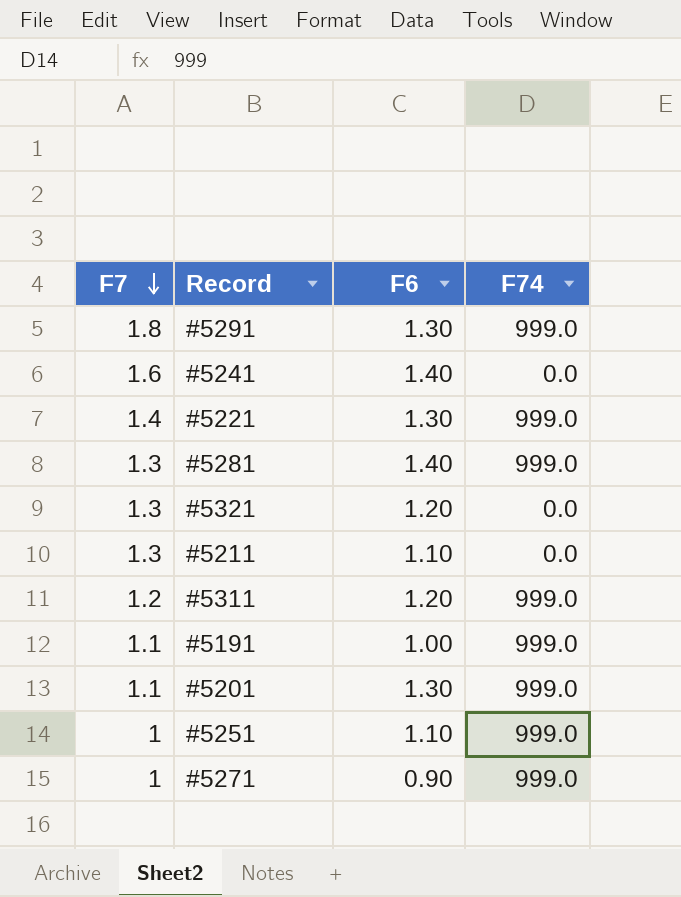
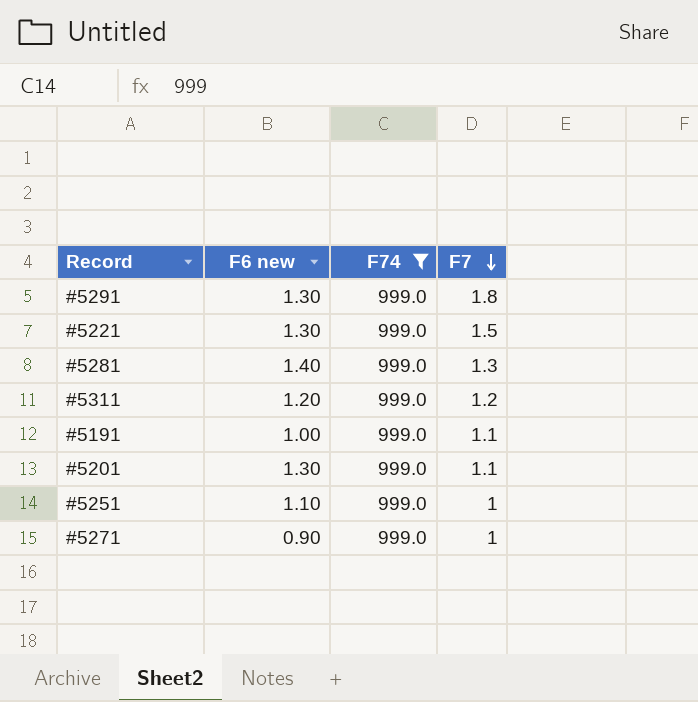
filter: none -> F74 = 999.0
column name: F6 -> F6 new
column F7 | position: 1 -> 4
#5221 | F7: 1.4 -> 1.5

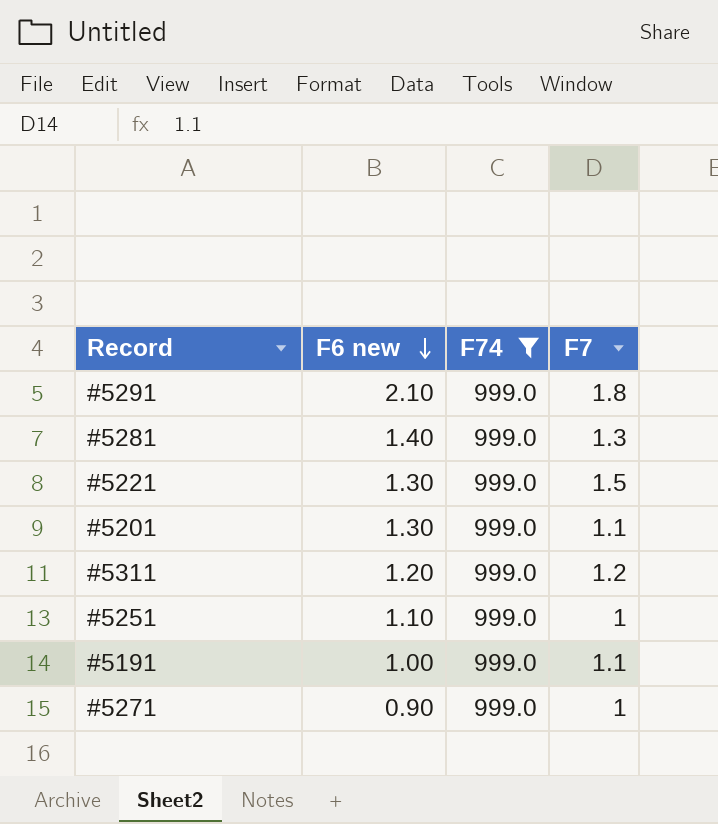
row order: F7 descending -> F6 new descending
#5291 | F6 new: 1.30 -> 2.10

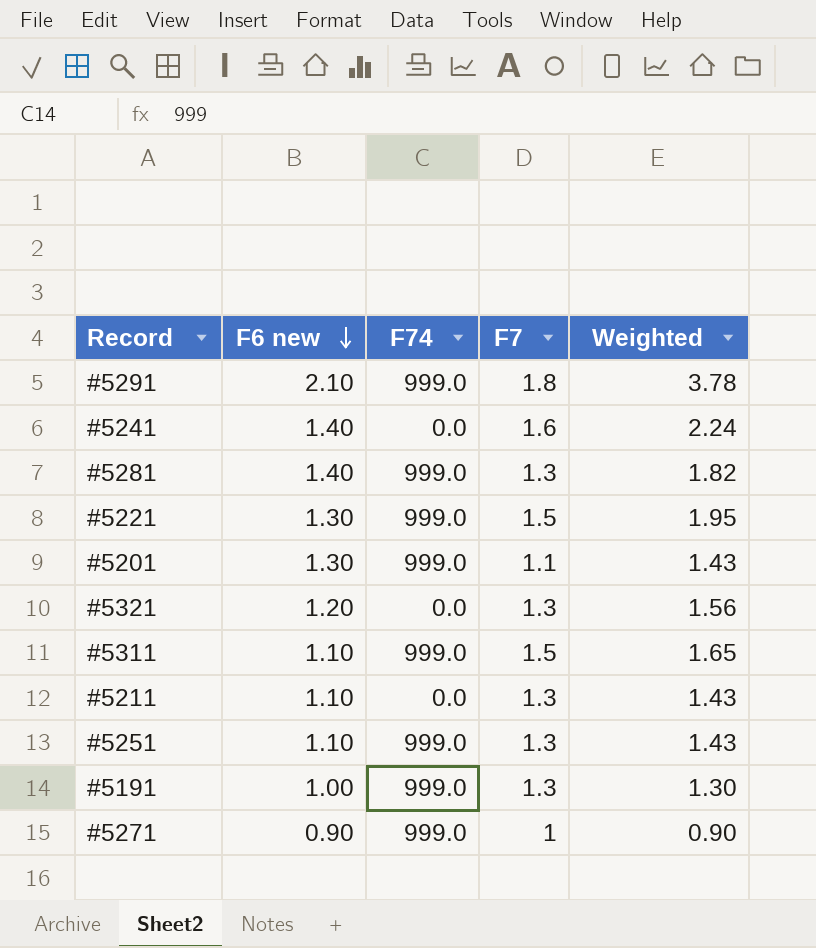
filter: F74 = 999.0 -> none
column Weighted | formula: none -> [F6 new] * [F7]
#5311 | F6 new: 1.20 -> 1.10
#5311 | F7: 1.2 -> 1.5
#5251 | F7: 1 -> 1.3
#5191 | F7: 1.1 -> 1.3

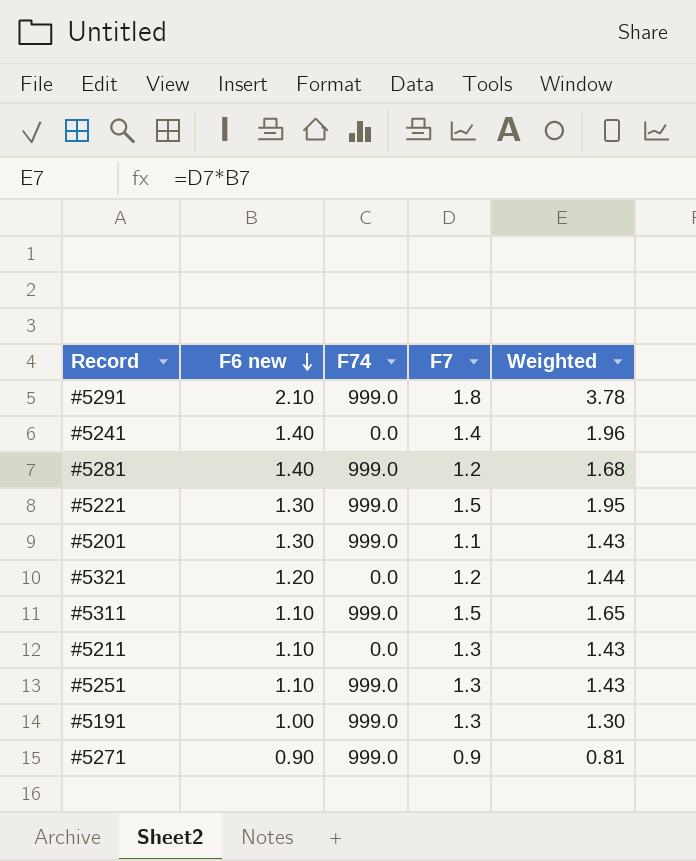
#5241 | F7: 1.6 -> 1.4
#5241 | Weighted: 2.24 -> 1.96
#5281 | F7: 1.3 -> 1.2
#5281 | Weighted: 1.82 -> 1.68
#5321 | F7: 1.3 -> 1.2
#5321 | Weighted: 1.56 -> 1.44
#5271 | F7: 1 -> 0.9
#5271 | Weighted: 0.90 -> 0.81

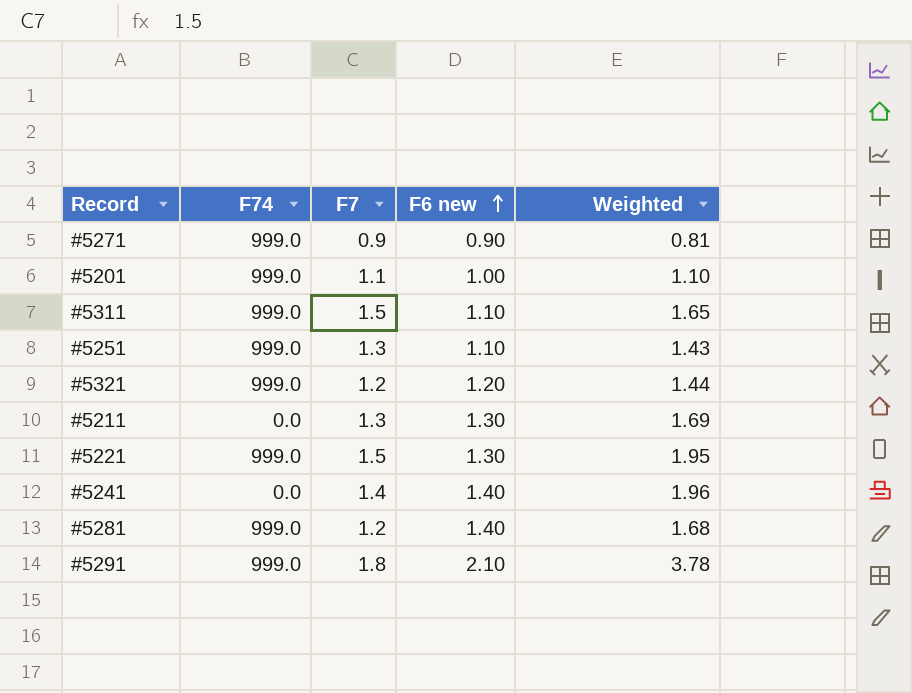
row order: F6 new descending -> F6 new ascending
column F6 new | position: 2 -> 4
row #5191: 1.00 | 999.0 | 1.3 | 1.30 -> none
#5201 | F6 new: 1.30 -> 1.00
#5201 | Weighted: 1.43 -> 1.10
#5321 | F74: 0.0 -> 999.0
#5211 | F6 new: 1.10 -> 1.30
#5211 | Weighted: 1.43 -> 1.69

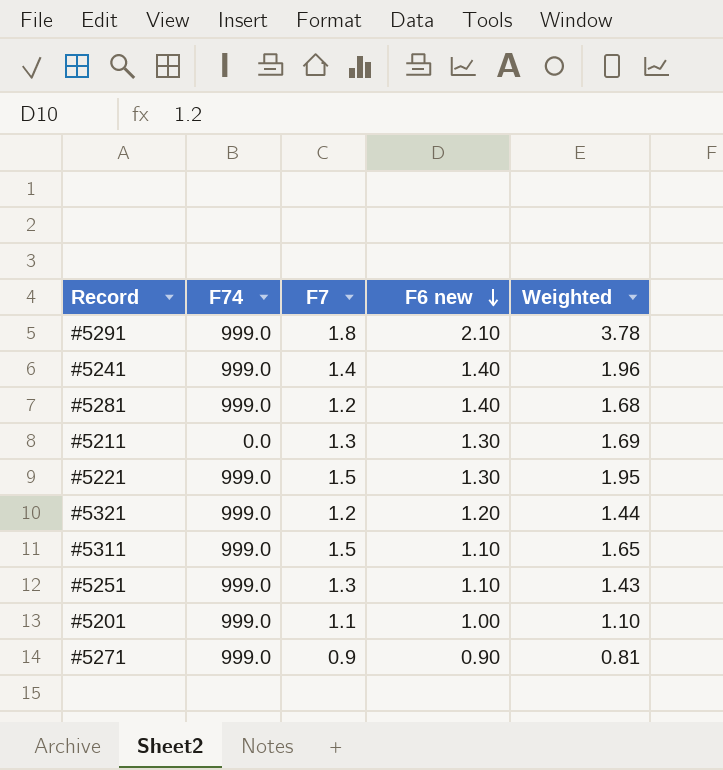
row order: F6 new ascending -> F6 new descending
#5241 | F74: 0.0 -> 999.0

